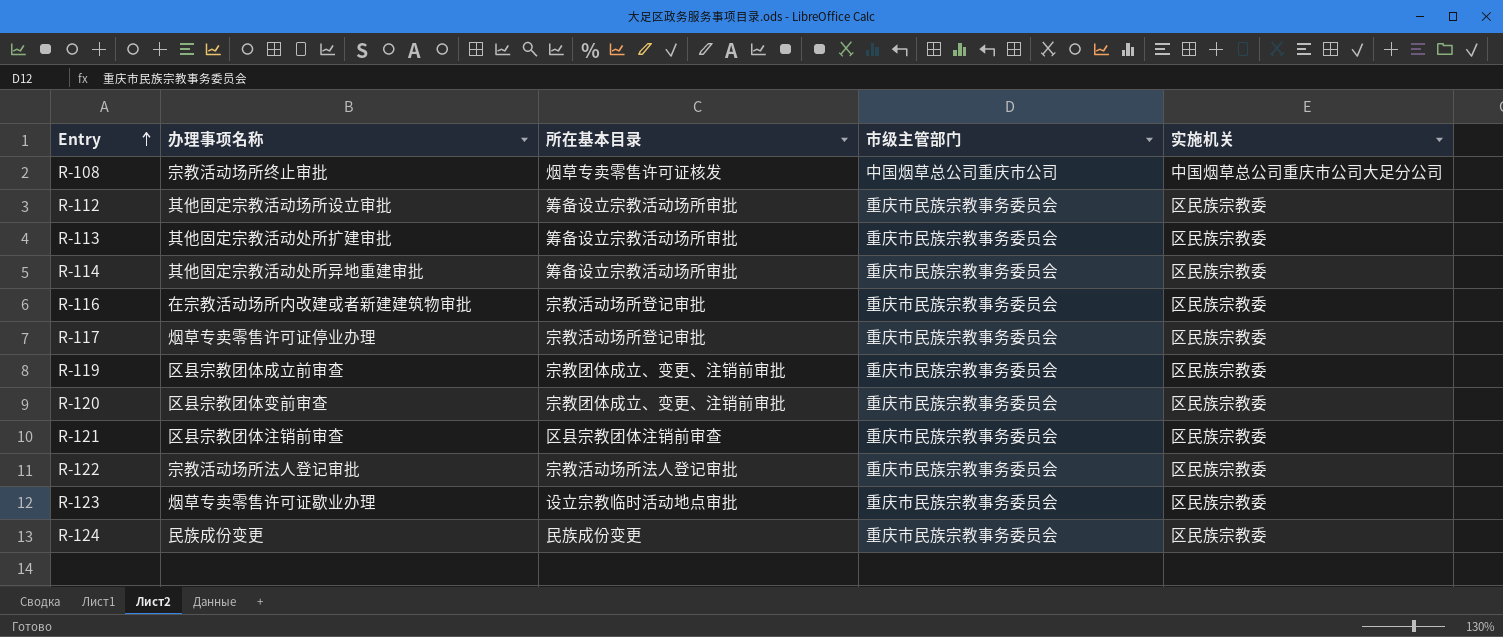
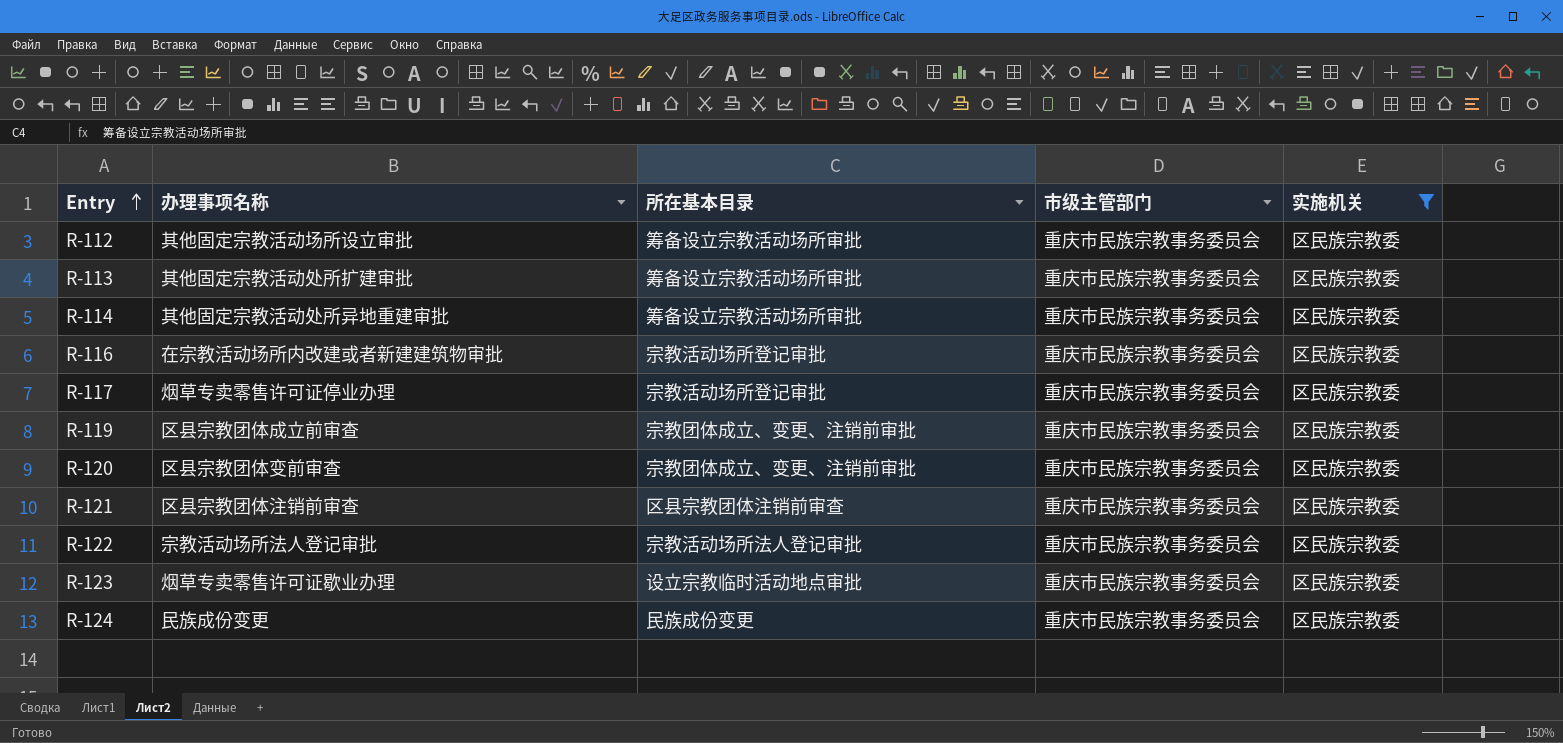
filter: none -> 实施机关 = 区民族宗教委

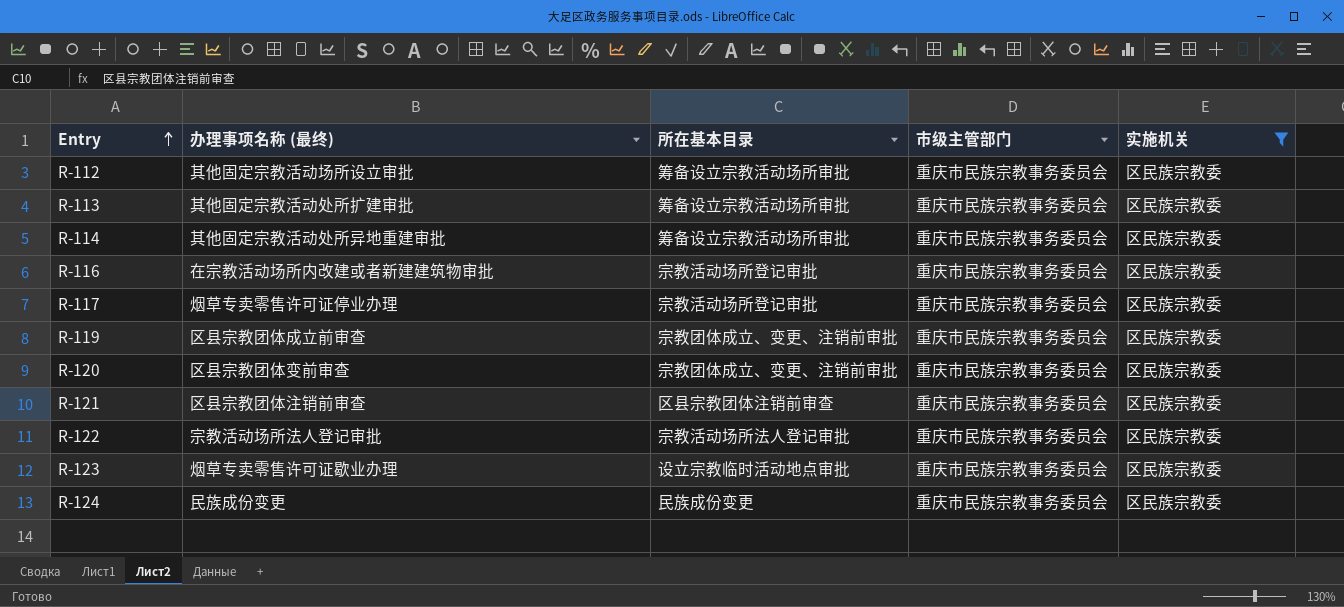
column name: 办理事项名称 -> 办理事项名称 (最终)

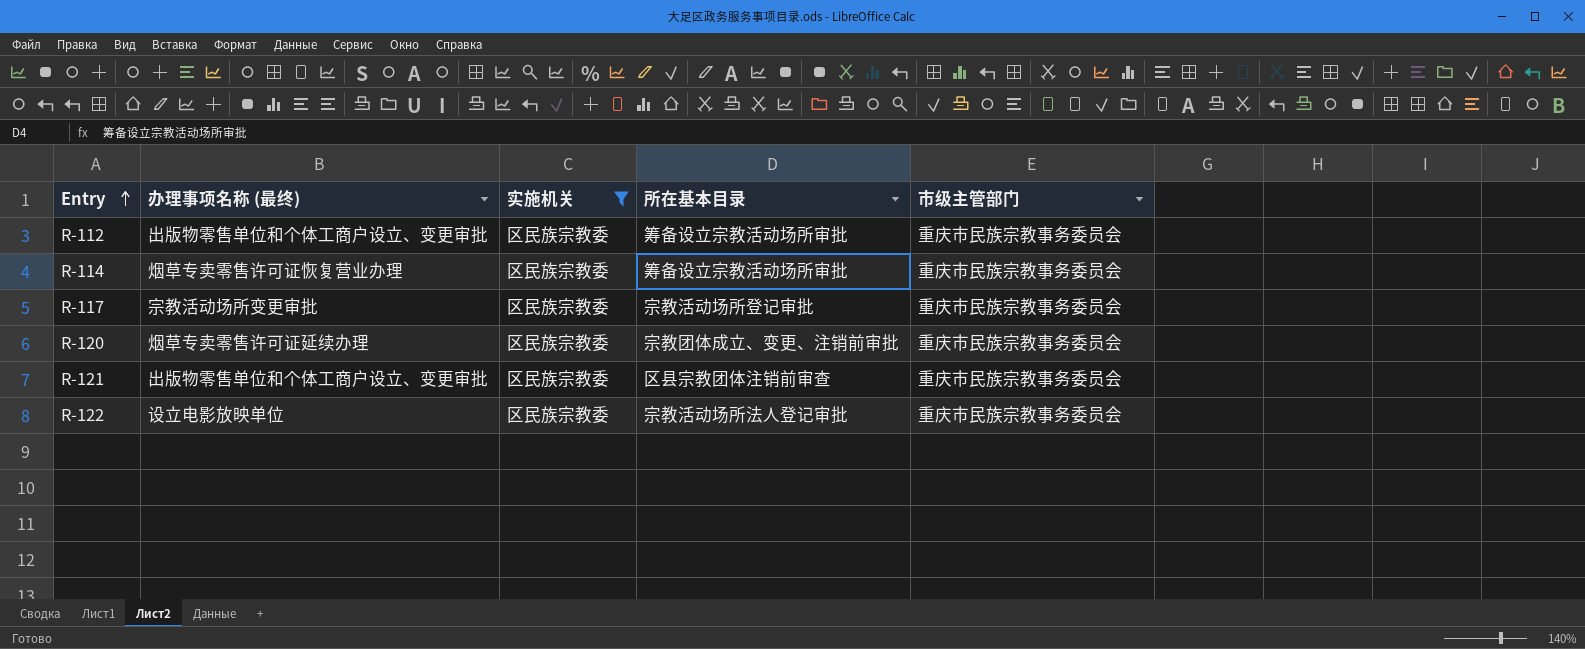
column 实施机关 | position: 5 -> 3
row R-113: 其他固定宗教活动处所扩建审批 | 筹备设立宗教活动场所审批 | 重庆市民族宗教事务委员会 | 区民族宗教委 -> none
row R-116: 在宗教活动场所内改建或者新建建筑物审批 | 宗教活动场所登记审批 | 重庆市民族宗教事务委员会 | 区民族宗教委 -> none
row R-119: 区县宗教团体成立前审查 | 宗教团体成立、变更、注销前审批 | 重庆市民族宗教事务委员会 | 区民族宗教委 -> none
row R-123: 烟草专卖零售许可证歇业办理 | 设立宗教临时活动地点审批 | 重庆市民族宗教事务委员会 | 区民族宗教委 -> none
row R-124: 民族成份变更 | 民族成份变更 | 重庆市民族宗教事务委员会 | 区民族宗教委 -> none
R-112 | 办理事项名称 (最终): 其他固定宗教活动场所设立审批 -> 出版物零售单位和个体工商户设立、变更审批
R-114 | 办理事项名称 (最终): 其他固定宗教活动处所异地重建审批 -> 烟草专卖零售许可证恢复营业办理
R-117 | 办理事项名称 (最终): 烟草专卖零售许可证停业办理 -> 宗教活动场所变更审批
R-120 | 办理事项名称 (最终): 区县宗教团体变前审查 -> 烟草专卖零售许可证延续办理
R-121 | 办理事项名称 (最终): 区县宗教团体注销前审查 -> 出版物零售单位和个体工商户设立、变更审批
R-122 | 办理事项名称 (最终): 宗教活动场所法人登记审批 -> 设立电影放映单位

